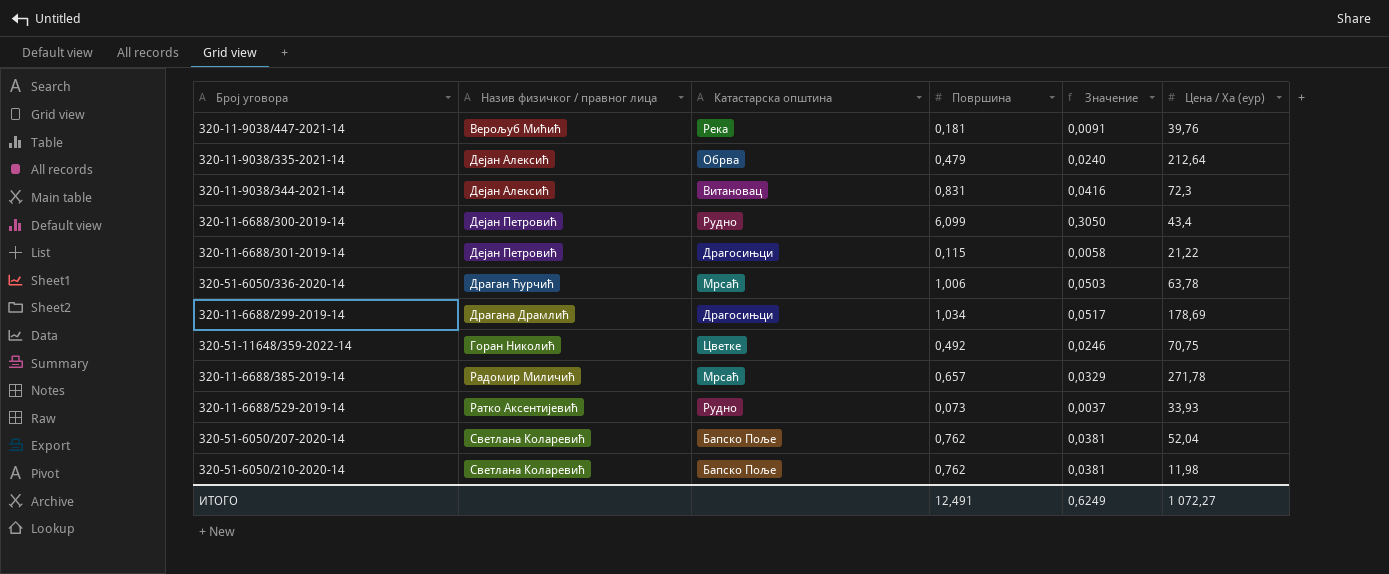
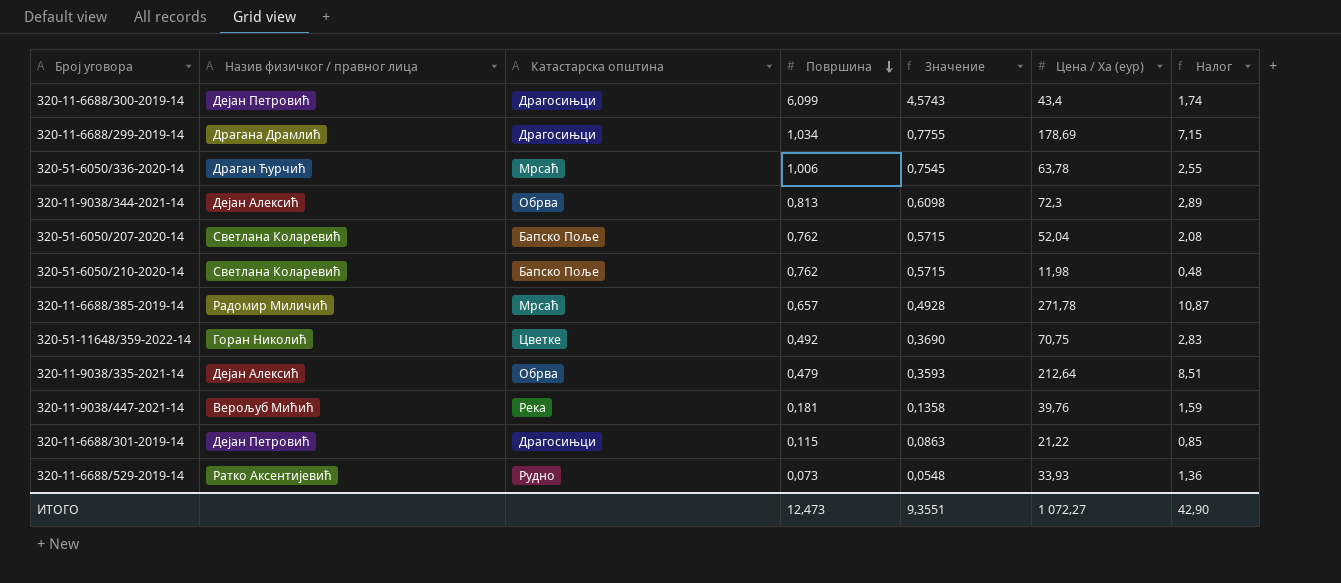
row order: none -> Површина descending
column Значение | formula: [Површина] * 0,05 -> [Површина] * 0,75
column Налог | formula: none -> [Цена / Ха (еур)] * 0,04
320-11-6688/300-2019-14 | Катастарска општина: Рудно -> Драгосињци
320-11-9038/344-2021-14 | Катастарска општина: Витановац -> Обрва
320-11-9038/344-2021-14 | Површина: 0,831 -> 0,813
ИТОГО | Површина: 12,491 -> 12,473
ИТОГО | Значение: 0,6249 -> 9,3551

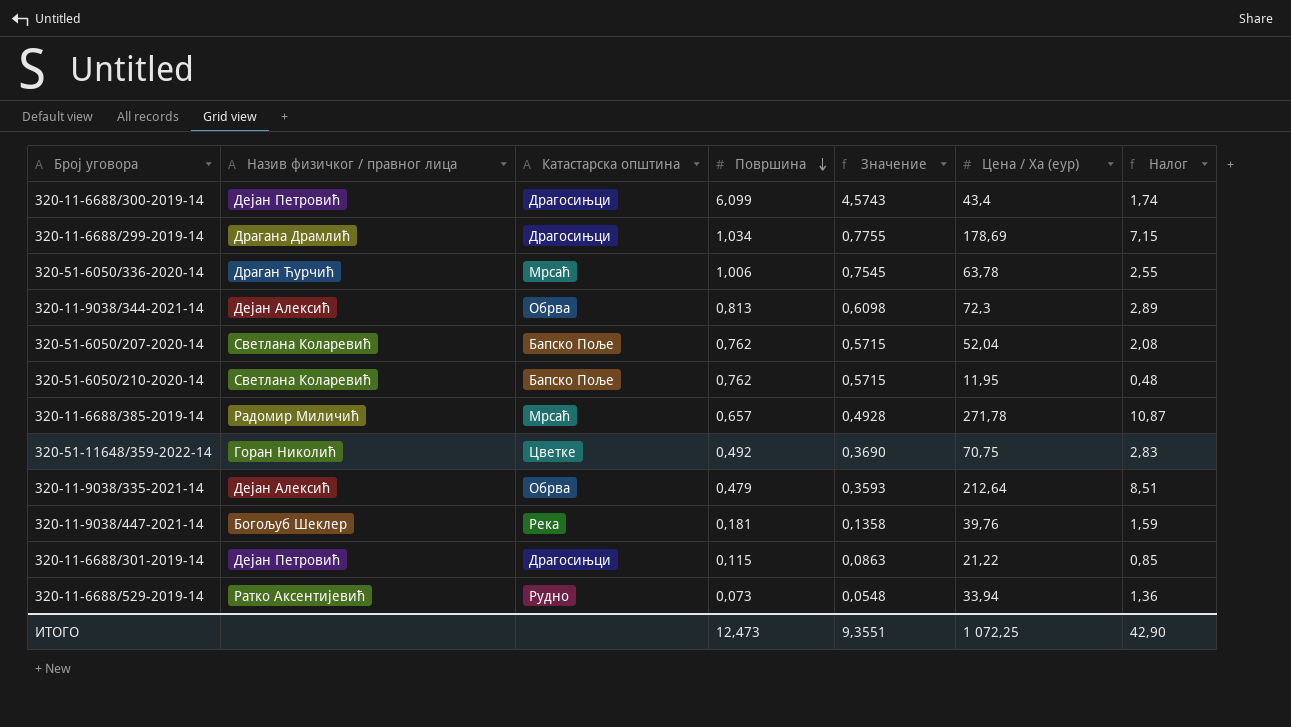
320-51-6050/210-2020-14 | Цена / Ха (еур): 11,98 -> 11,95
320-11-9038/447-2021-14 | Назив физичког / правног лица: Верољуб Мићић -> Богољуб Шеклер
320-11-6688/529-2019-14 | Цена / Ха (еур): 33,93 -> 33,94
ИТОГО | Цена / Ха (еур): 1 072,27 -> 1 072,25

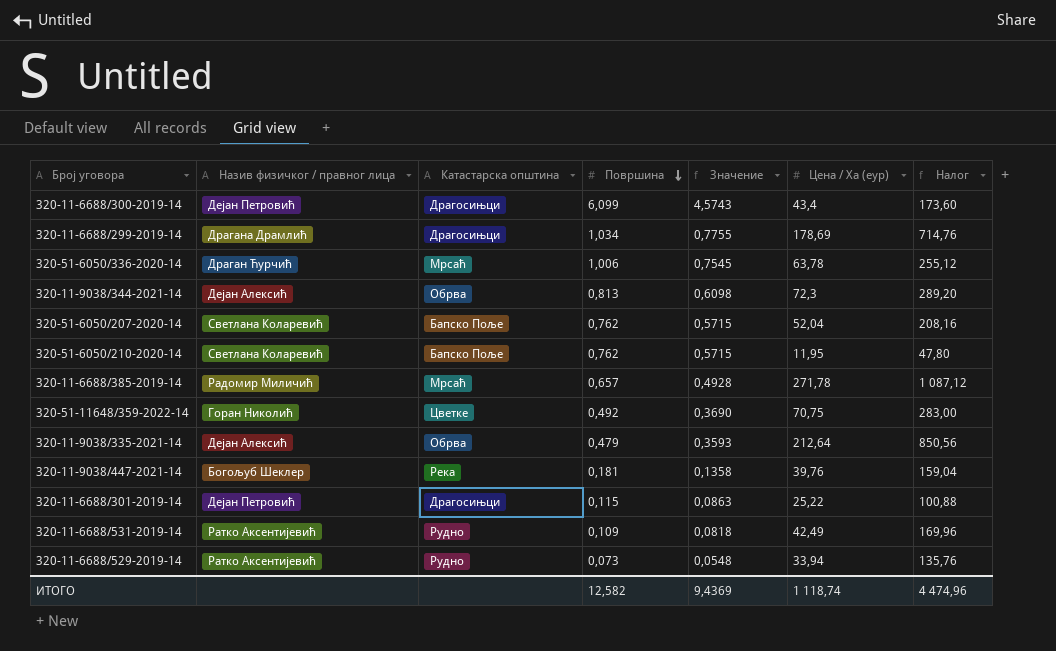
column Налог | formula: [Цена / Ха (еур)] * 0,04 -> [Цена / Ха (еур)] * 4
320-11-6688/301-2019-14 | Цена / Ха (еур): 21,22 -> 25,22
row 320-11-6688/531-2019-14: none -> Ратко Аксентијевић | Рудно | 0,109 | 0,0818 | 42,49 | 169,96
ИТОГО | Површина: 12,473 -> 12,582
ИТОГО | Значение: 9,3551 -> 9,4369
ИТОГО | Цена / Ха (еур): 1 072,25 -> 1 118,74
ИТОГО | Налог: 42,90 -> 4 474,96

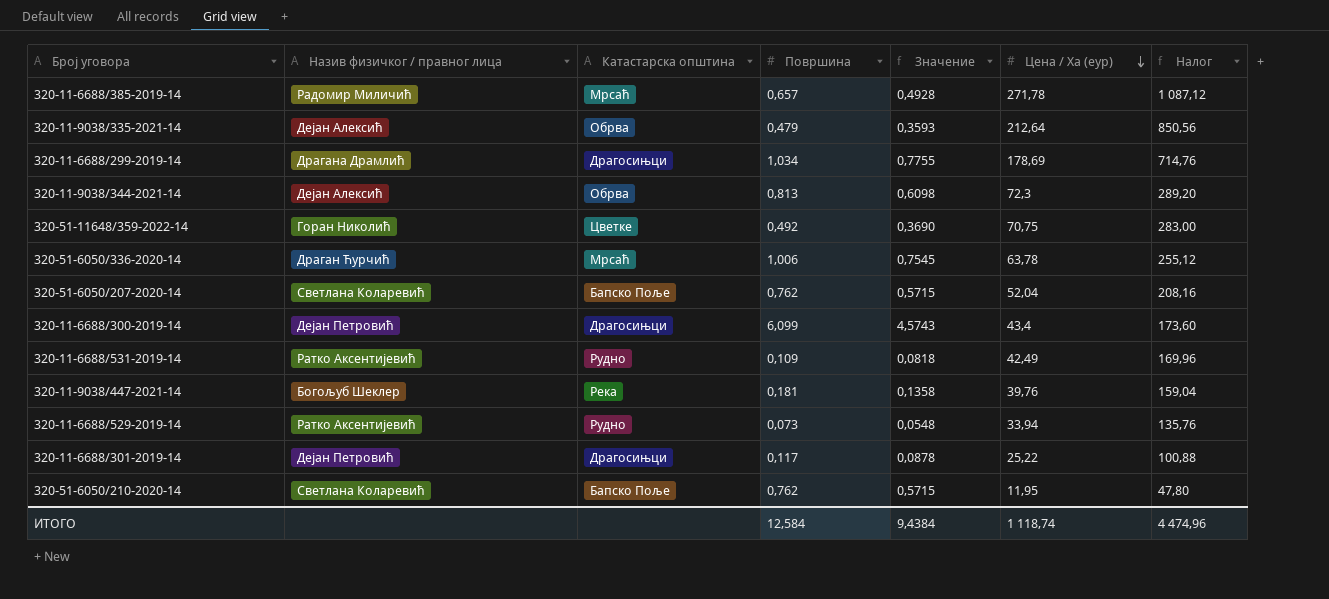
row order: Површина descending -> Цена / Ха (еур) descending
320-11-6688/301-2019-14 | Површина: 0,115 -> 0,117
320-11-6688/301-2019-14 | Значение: 0,0863 -> 0,0878
ИТОГО | Површина: 12,582 -> 12,584
ИТОГО | Значение: 9,4369 -> 9,4384

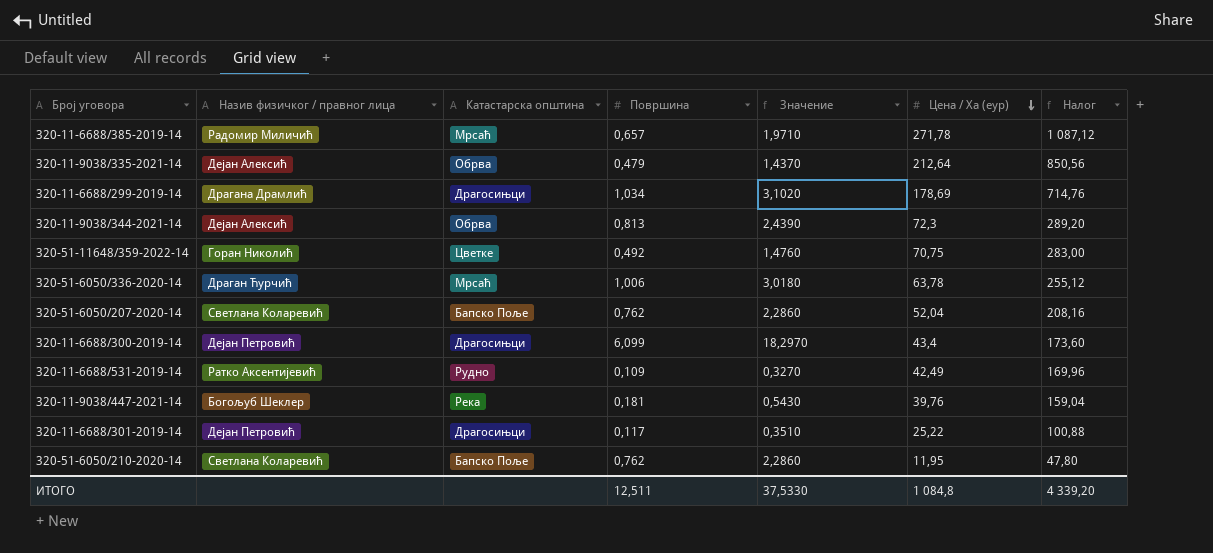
column Значение | formula: [Површина] * 0,75 -> [Површина] * 3
row 320-11-6688/529-2019-14: Ратко Аксентијевић | Рудно | 0,073 | 0,0548 | 33,94 | 135,76 -> none
ИТОГО | Површина: 12,584 -> 12,511
ИТОГО | Значение: 9,4384 -> 37,5330
ИТОГО | Цена / Ха (еур): 1 118,74 -> 1 084,8
ИТОГО | Налог: 4 474,96 -> 4 339,20

